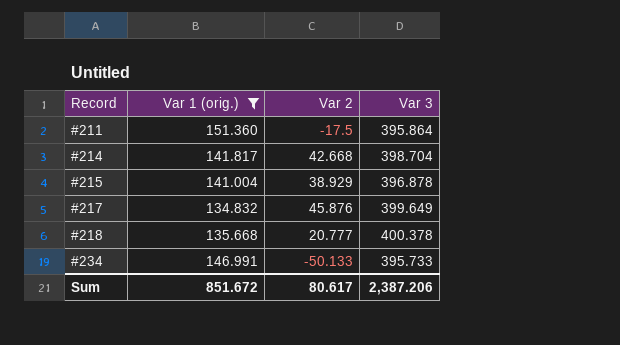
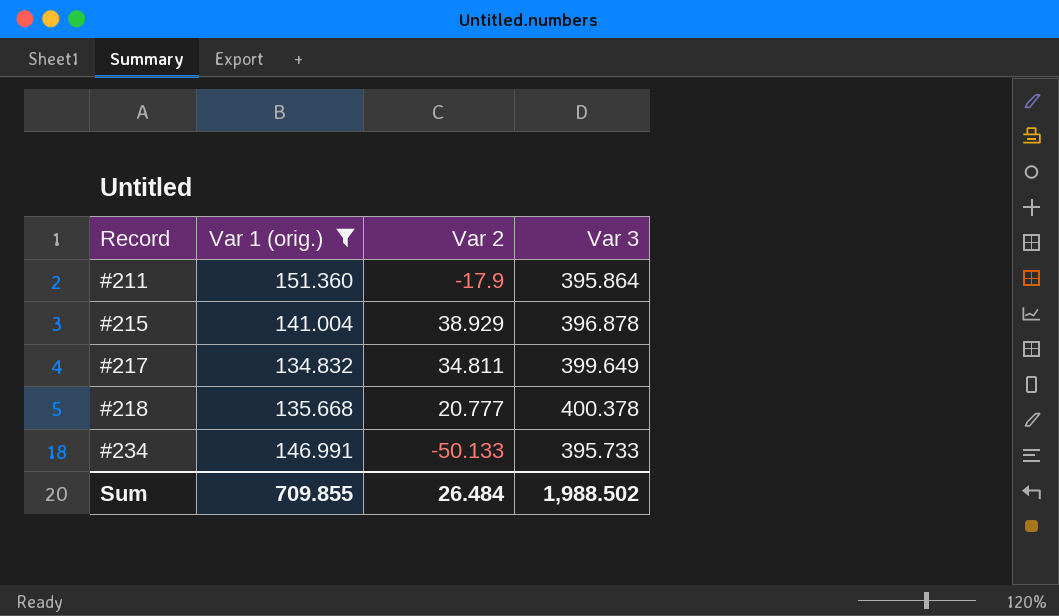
row #214: 141.817 | 42.668 | 398.704 -> none
#211 | Var 2: -17.5 -> -17.9
#217 | Var 2: 45.876 -> 34.811
Sum | Var 1 (orig.): 851.672 -> 709.855
Sum | Var 2: 80.617 -> 26.484
Sum | Var 3: 2,387.206 -> 1,988.502

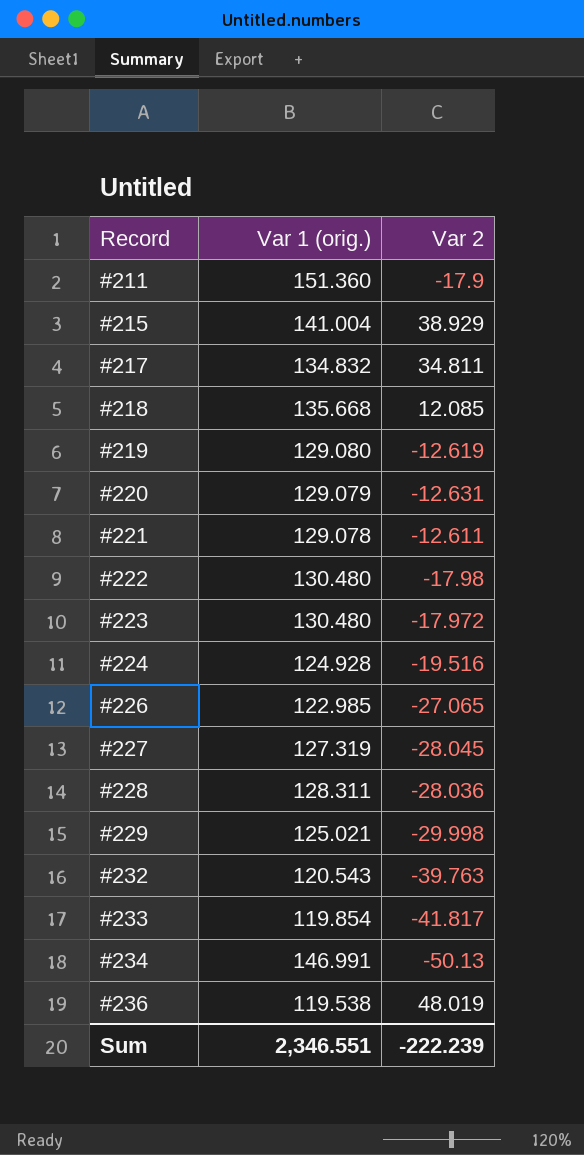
filter: Var 1 (orig.) >= 134.832 -> none
column Var 3 | position: 4 -> none
#218 | Var 2: 20.777 -> 12.085
#234 | Var 2: -50.133 -> -50.13
Sum | Var 1 (orig.): 709.855 -> 2,346.551
Sum | Var 2: 26.484 -> -222.239

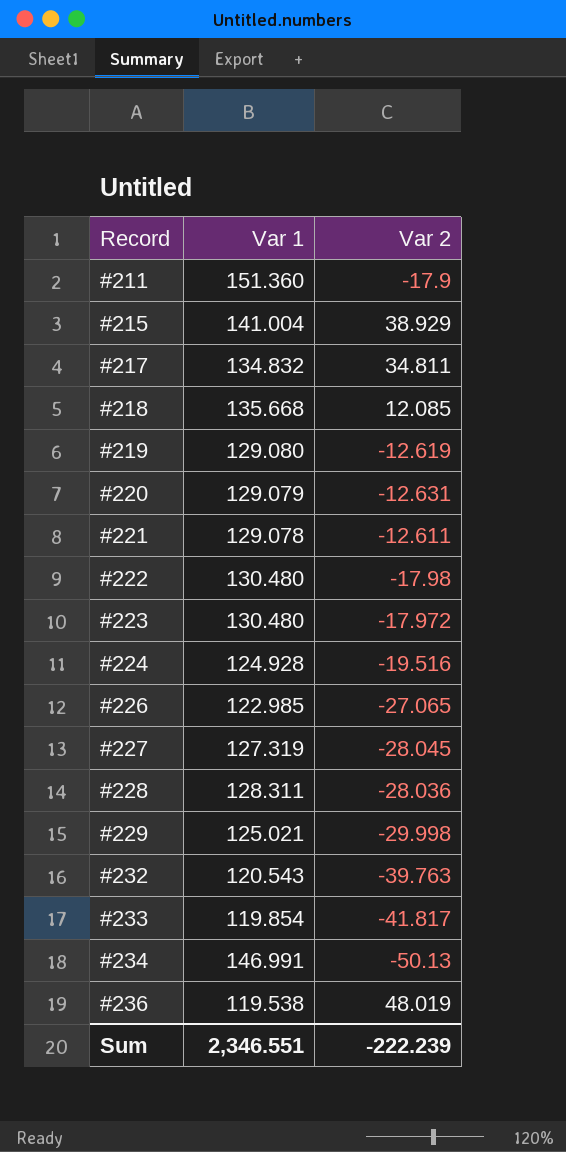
column name: Var 1 (orig.) -> Var 1

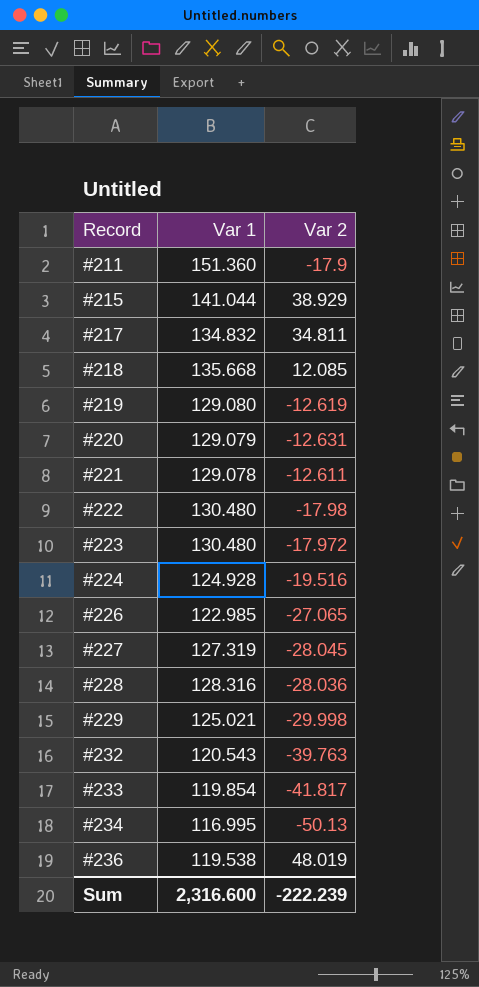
#215 | Var 1: 141.004 -> 141.044
#228 | Var 1: 128.311 -> 128.316
#234 | Var 1: 146.991 -> 116.995
Sum | Var 1: 2,346.551 -> 2,316.600

